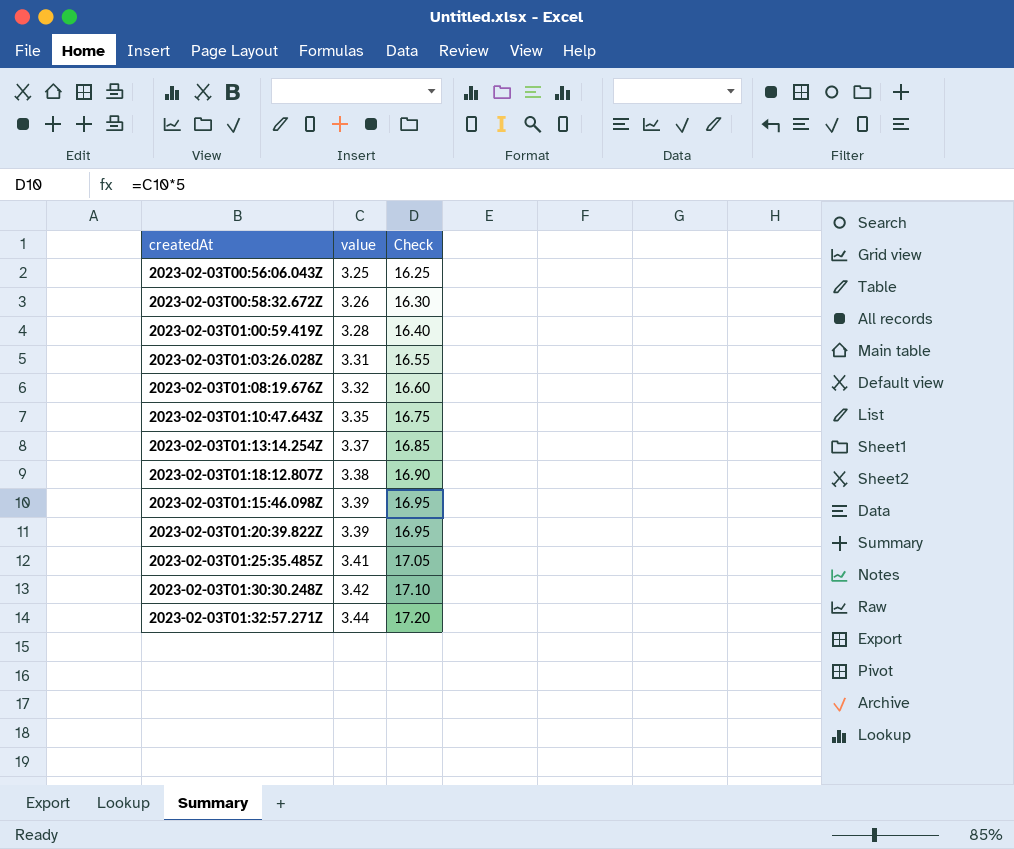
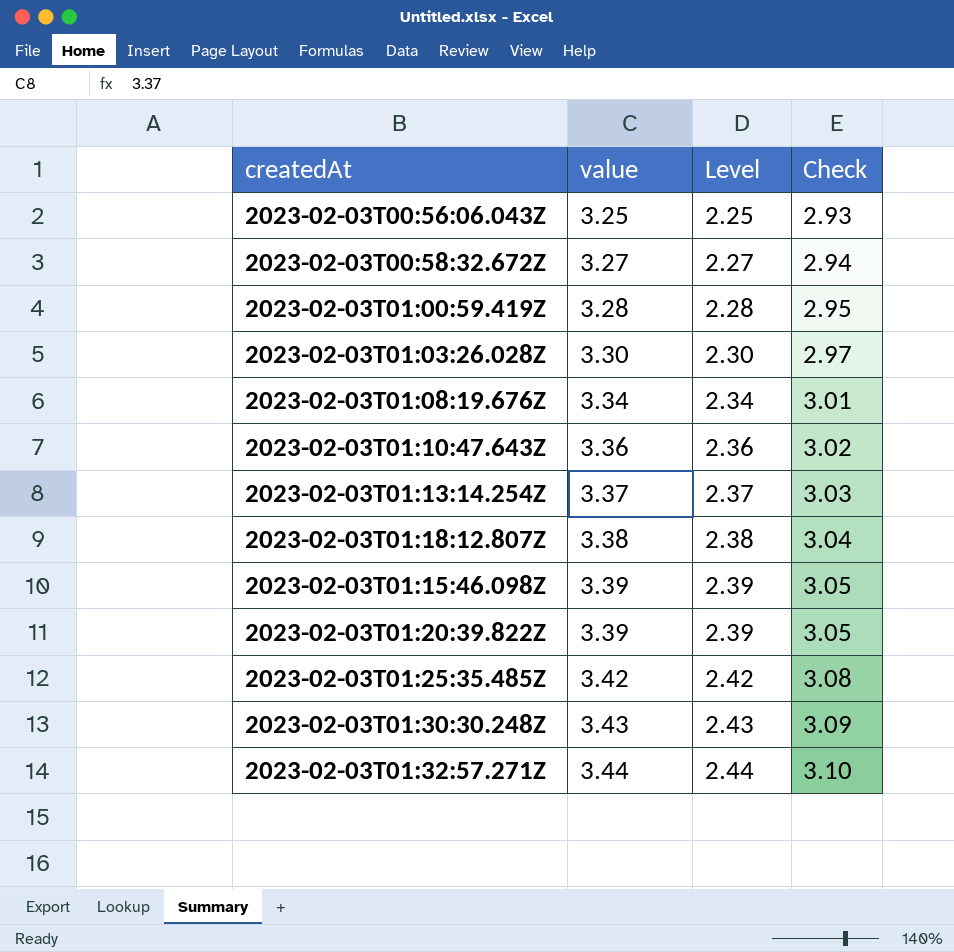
column Level | formula: none -> [value] - 1
column Check | formula: [value] * 5 -> [value] * 0.9
2023-02-03T00:58:32.672Z | value: 3.26 -> 3.27
2023-02-03T01:03:26.028Z | value: 3.31 -> 3.30
2023-02-03T01:08:19.676Z | value: 3.32 -> 3.34
2023-02-03T01:10:47.643Z | value: 3.35 -> 3.36
2023-02-03T01:25:35.485Z | value: 3.41 -> 3.42
2023-02-03T01:30:30.248Z | value: 3.42 -> 3.43

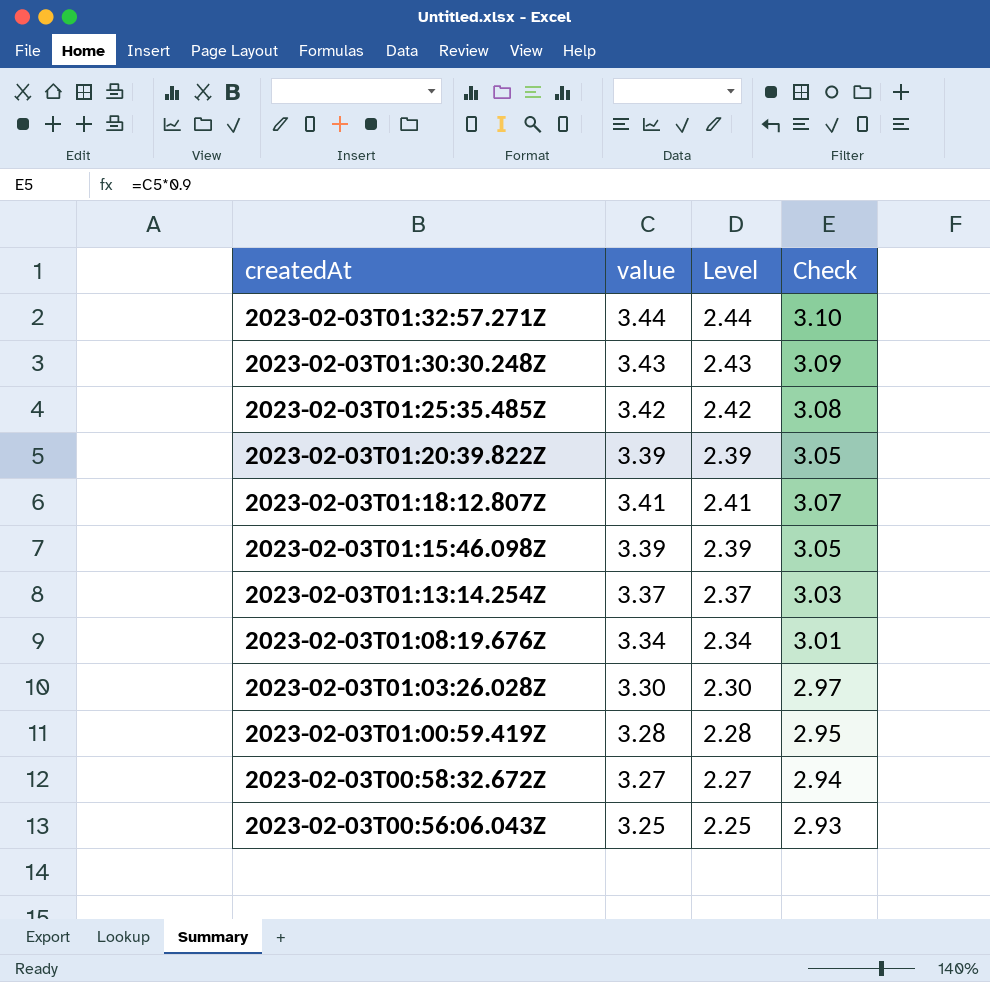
row order: value ascending -> createdAt descending
row 2023-02-03T01:10:47.643Z: 3.36 | 2.36 | 3.02 -> none
2023-02-03T01:18:12.807Z | value: 3.38 -> 3.41
2023-02-03T01:18:12.807Z | Level: 2.38 -> 2.41
2023-02-03T01:18:12.807Z | Check: 3.04 -> 3.07

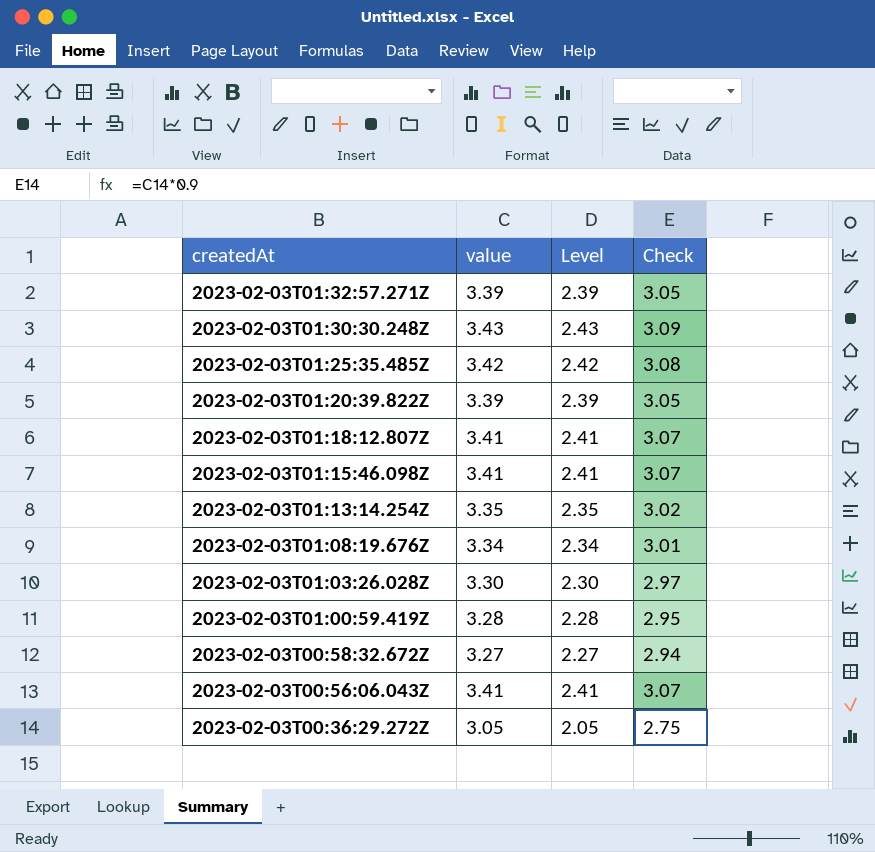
2023-02-03T01:32:57.271Z | value: 3.44 -> 3.39
2023-02-03T01:32:57.271Z | Level: 2.44 -> 2.39
2023-02-03T01:32:57.271Z | Check: 3.10 -> 3.05
2023-02-03T01:15:46.098Z | value: 3.39 -> 3.41
2023-02-03T01:15:46.098Z | Level: 2.39 -> 2.41
2023-02-03T01:15:46.098Z | Check: 3.05 -> 3.07
2023-02-03T01:13:14.254Z | value: 3.37 -> 3.35
2023-02-03T01:13:14.254Z | Level: 2.37 -> 2.35
2023-02-03T01:13:14.254Z | Check: 3.03 -> 3.02
2023-02-03T00:56:06.043Z | value: 3.25 -> 3.41
2023-02-03T00:56:06.043Z | Level: 2.25 -> 2.41
2023-02-03T00:56:06.043Z | Check: 2.93 -> 3.07
row 2023-02-03T00:36:29.272Z: none -> 3.05 | 2.05 | 2.75

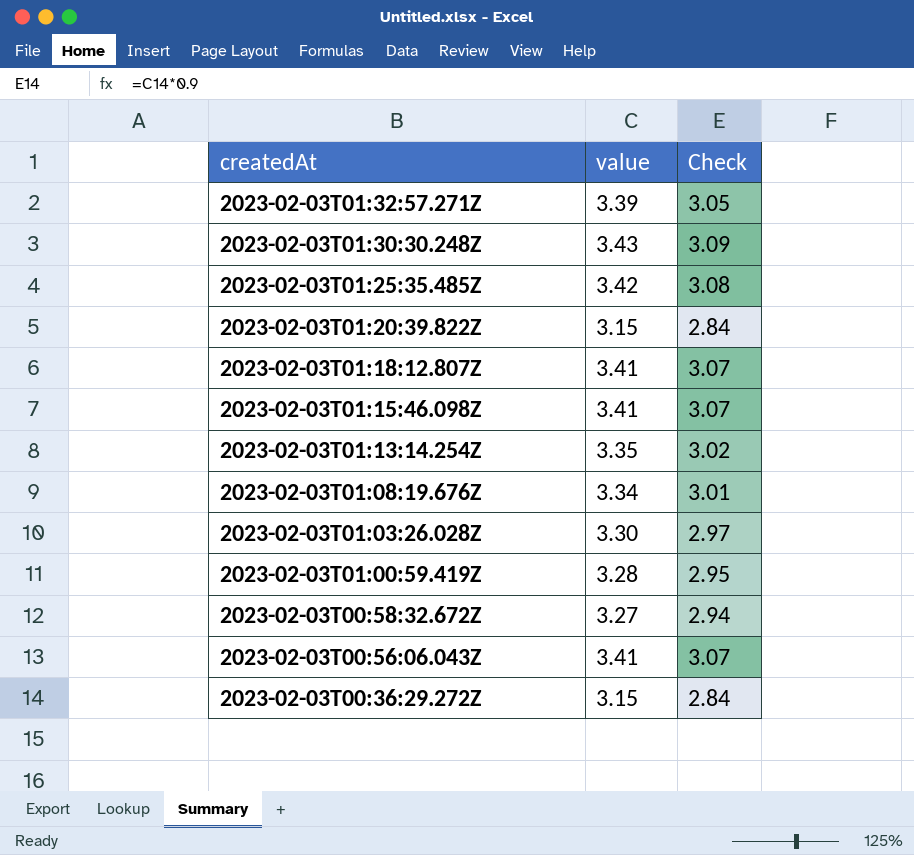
column Level | formula: [value] - 1 -> none
2023-02-03T01:20:39.822Z | value: 3.39 -> 3.15
2023-02-03T01:20:39.822Z | Check: 3.05 -> 2.84
2023-02-03T00:36:29.272Z | value: 3.05 -> 3.15
2023-02-03T00:36:29.272Z | Check: 2.75 -> 2.84

